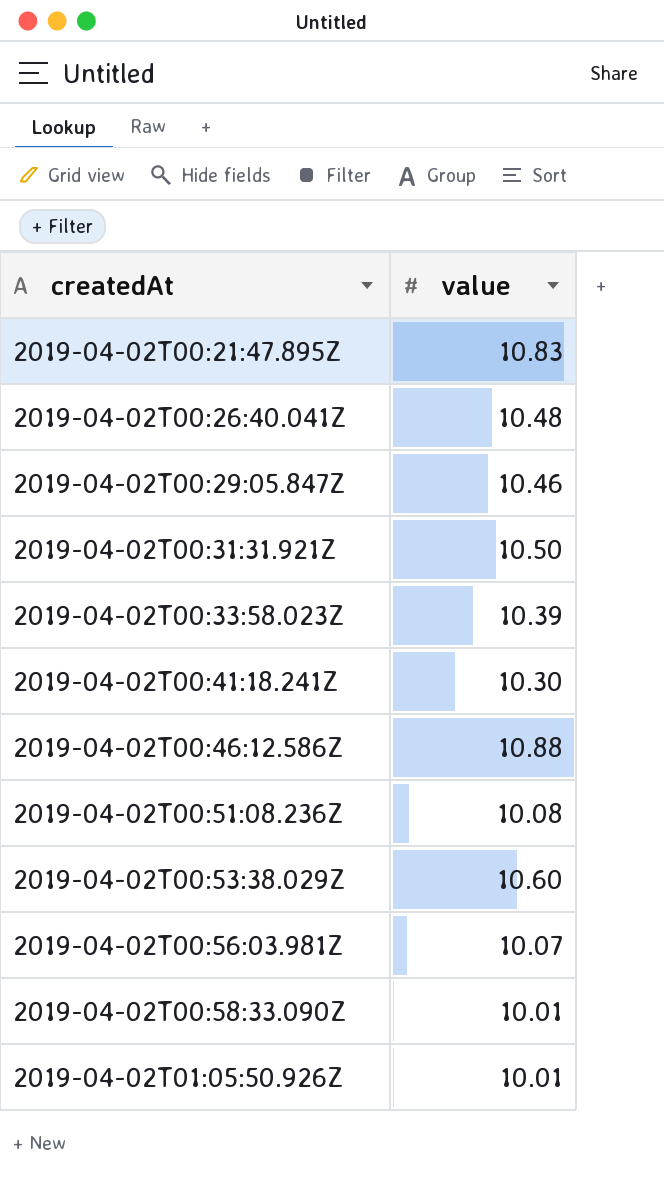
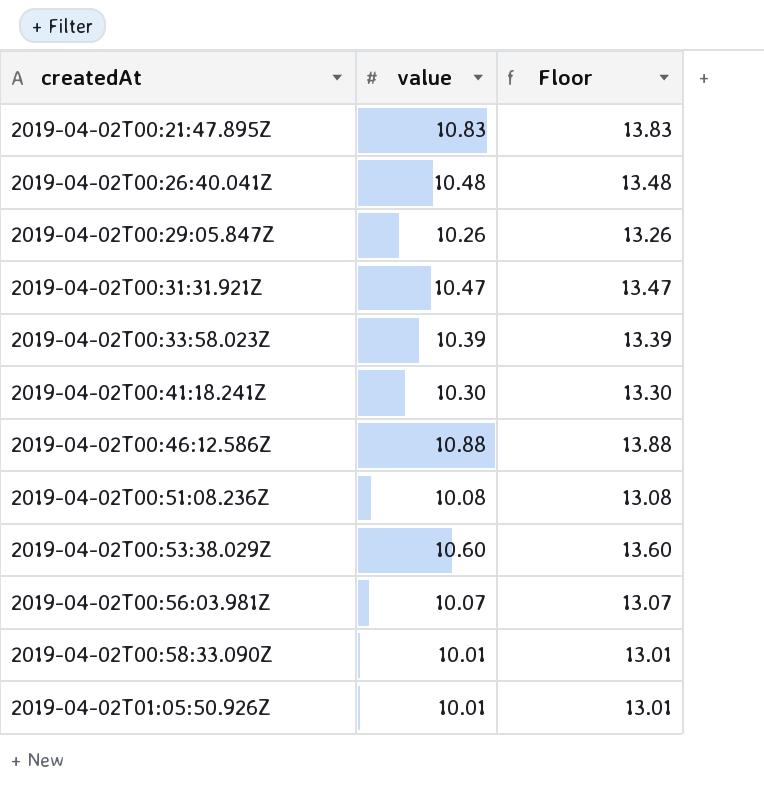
column Floor | formula: none -> [value] + 3
2019-04-02T00:29:05.847Z | value: 10.46 -> 10.26
2019-04-02T00:31:31.921Z | value: 10.50 -> 10.47

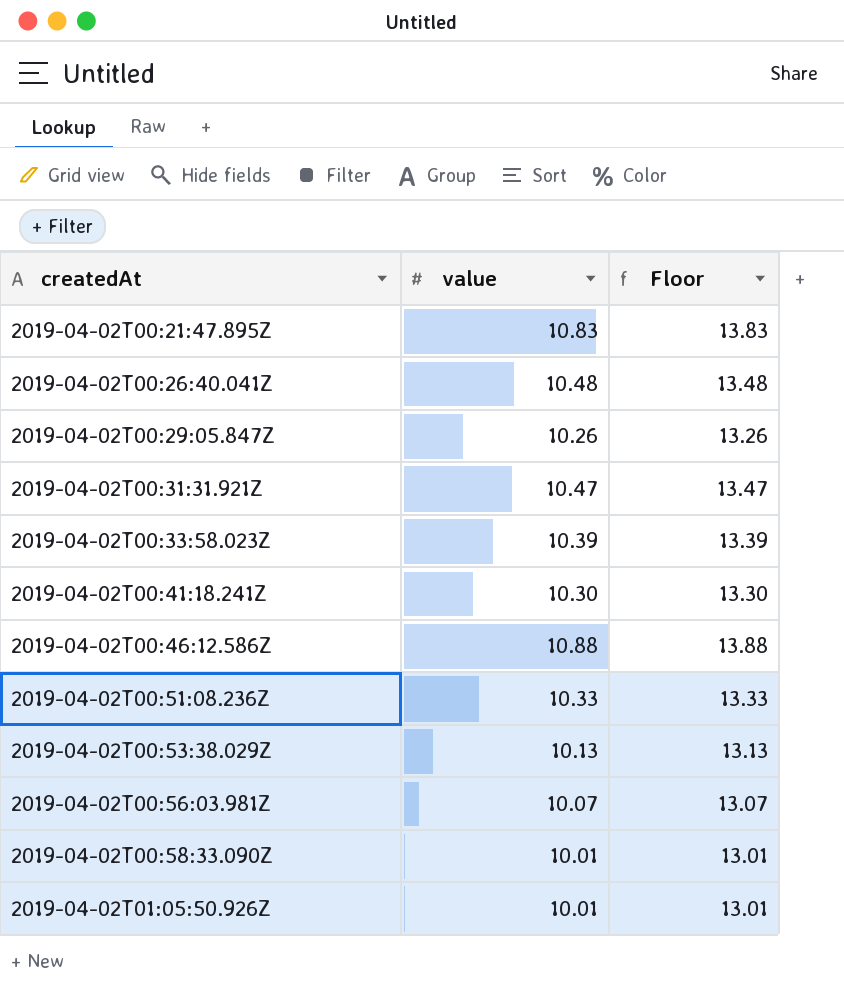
2019-04-02T00:51:08.236Z | value: 10.08 -> 10.33
2019-04-02T00:51:08.236Z | Floor: 13.08 -> 13.33
2019-04-02T00:53:38.029Z | value: 10.60 -> 10.13
2019-04-02T00:53:38.029Z | Floor: 13.60 -> 13.13

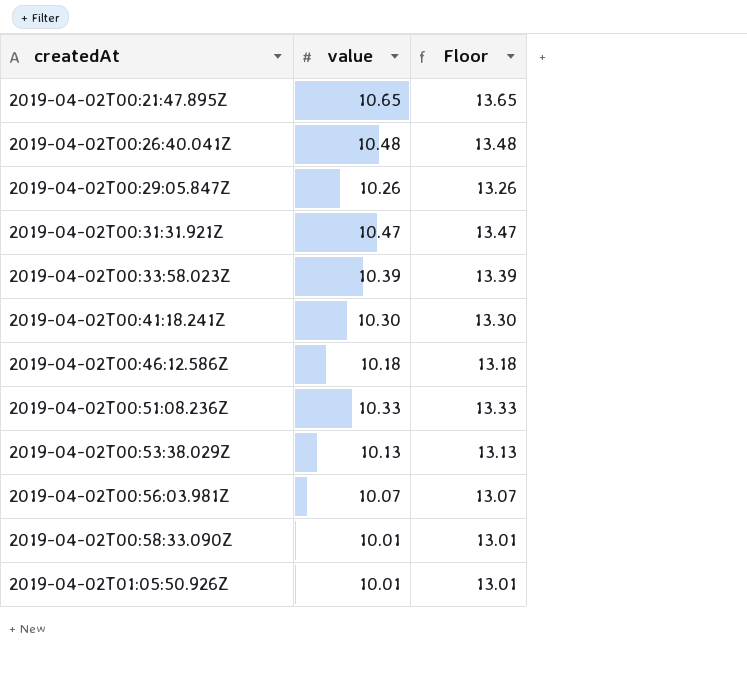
2019-04-02T00:21:47.895Z | value: 10.83 -> 10.65
2019-04-02T00:21:47.895Z | Floor: 13.83 -> 13.65
2019-04-02T00:46:12.586Z | value: 10.88 -> 10.18
2019-04-02T00:46:12.586Z | Floor: 13.88 -> 13.18

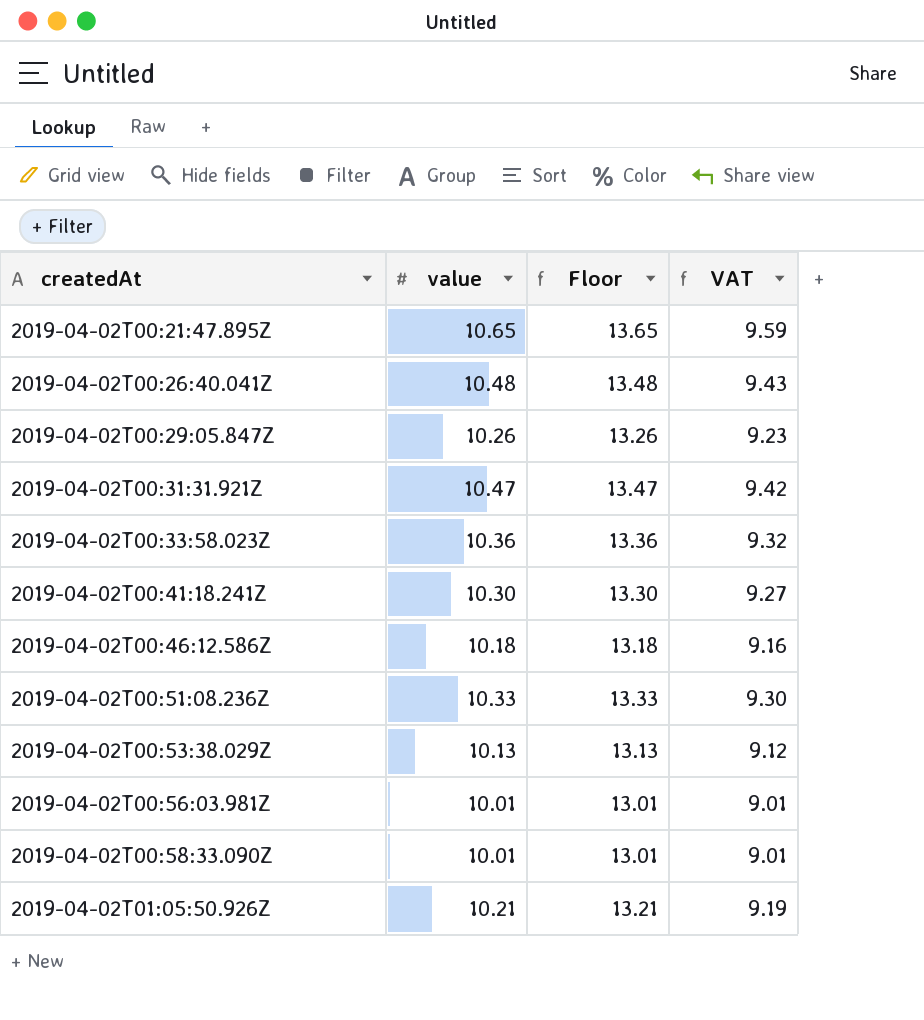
column VAT | formula: none -> [value] * 0.9
2019-04-02T00:33:58.023Z | value: 10.39 -> 10.36
2019-04-02T00:33:58.023Z | Floor: 13.39 -> 13.36
2019-04-02T00:56:03.981Z | value: 10.07 -> 10.01
2019-04-02T00:56:03.981Z | Floor: 13.07 -> 13.01
2019-04-02T01:05:50.926Z | value: 10.01 -> 10.21
2019-04-02T01:05:50.926Z | Floor: 13.01 -> 13.21

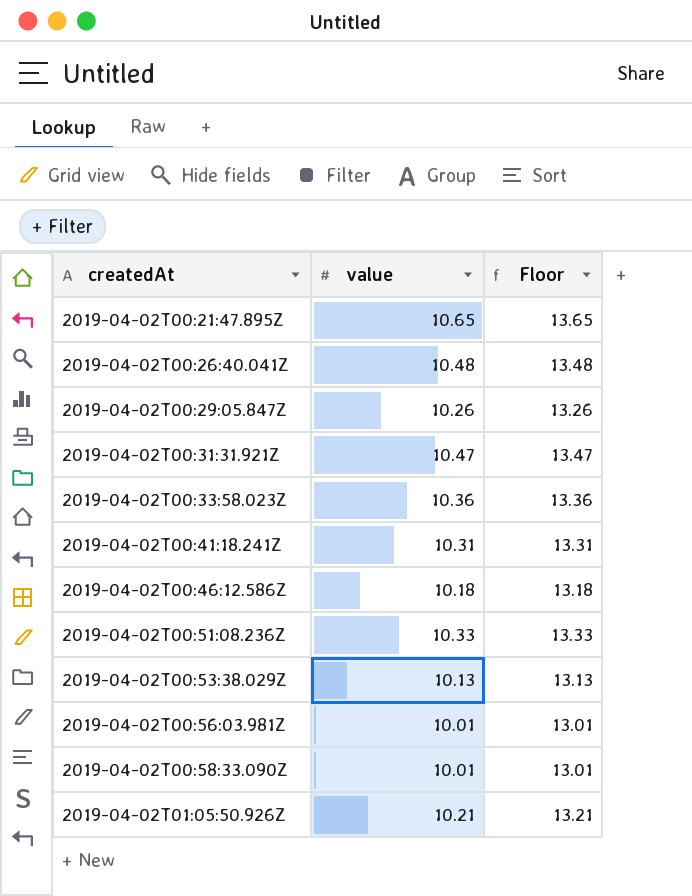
column VAT | formula: [value] * 0.9 -> none
2019-04-02T00:41:18.241Z | value: 10.30 -> 10.31
2019-04-02T00:41:18.241Z | Floor: 13.30 -> 13.31

